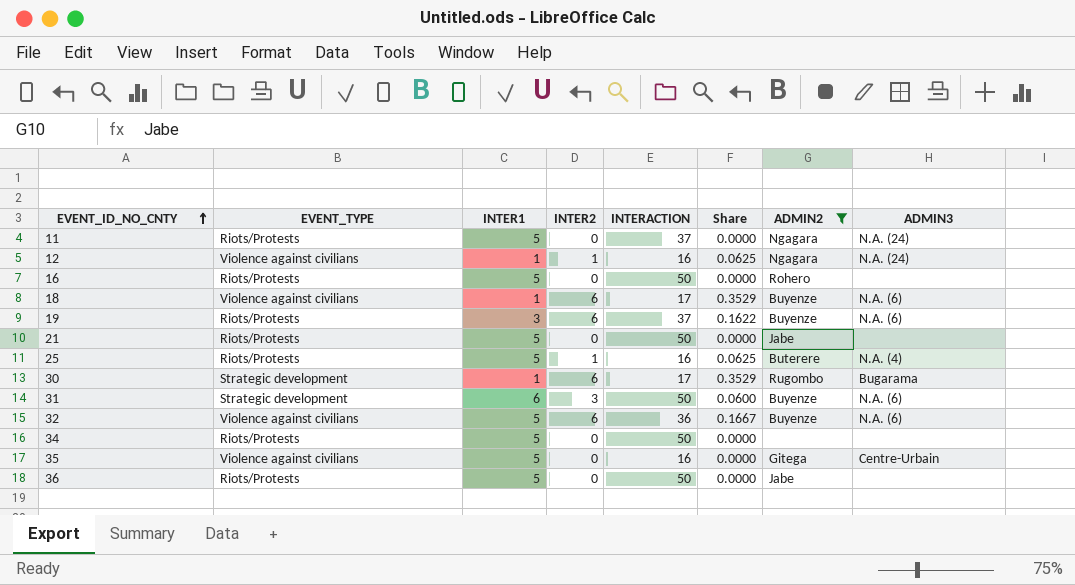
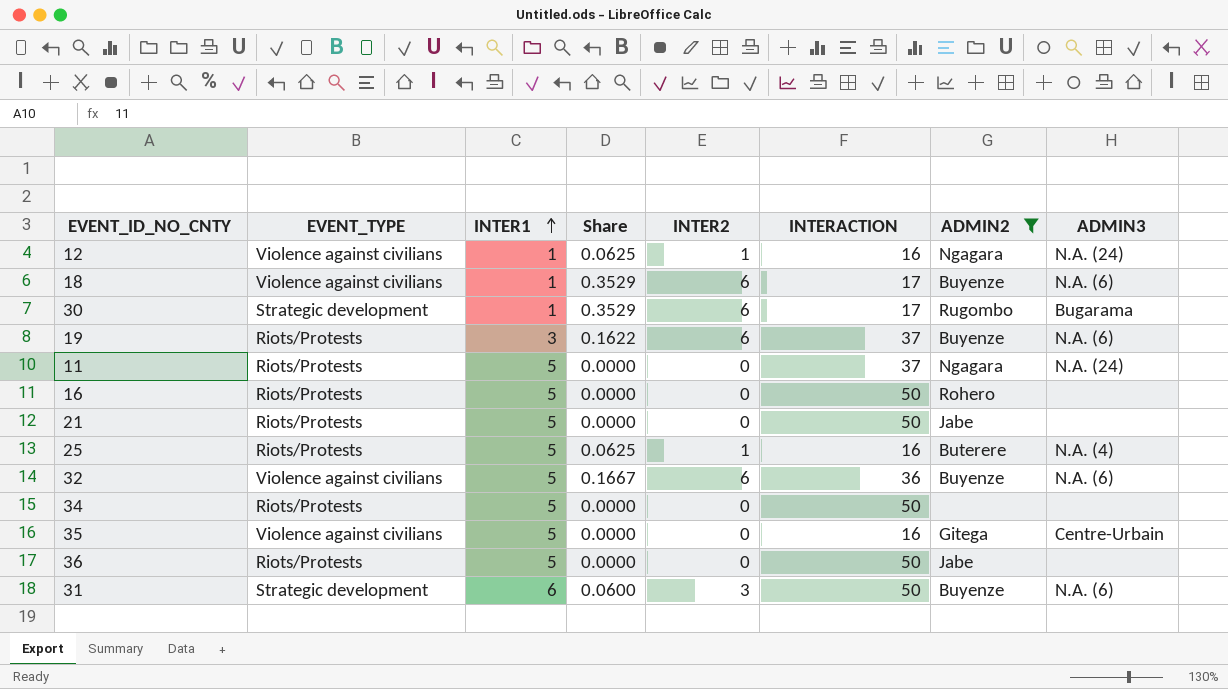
row order: EVENT_ID_NO_CNTY ascending -> INTER1 ascending
column Share | position: 6 -> 4

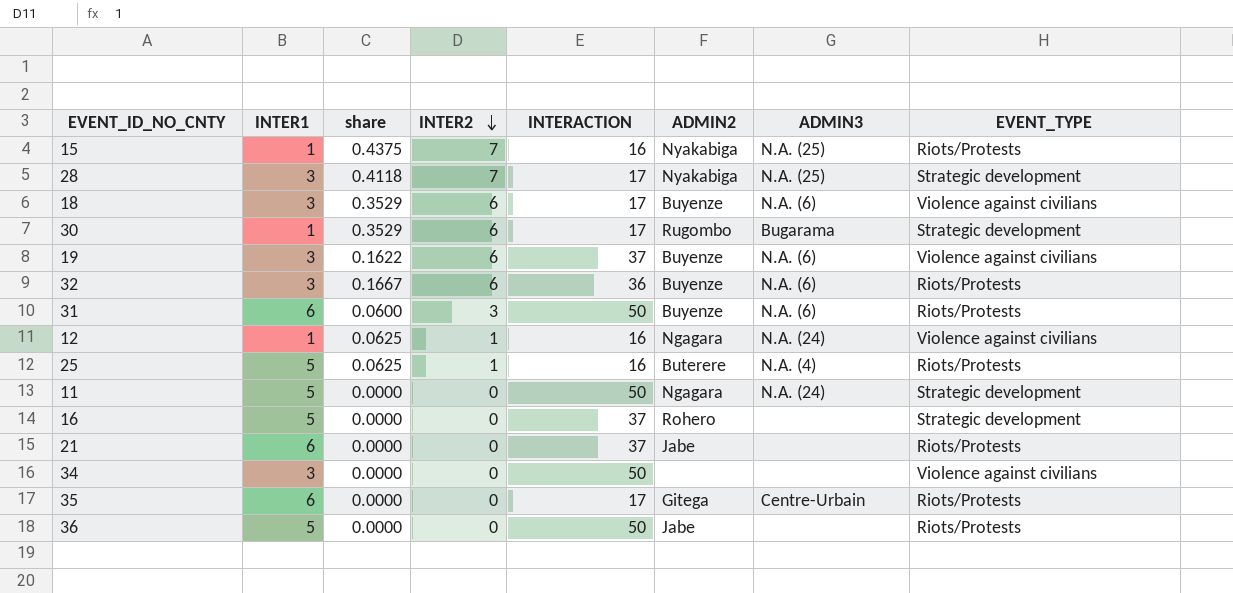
filter: ADMIN2 != Nyakabiga -> none
row order: INTER1 ascending -> INTER2 descending
column name: Share -> share
column EVENT_TYPE | position: 2 -> 8
18 | INTER1: 1 -> 3
19 | EVENT_TYPE: Riots/Protests -> Violence against civilians
32 | INTER1: 5 -> 3
32 | EVENT_TYPE: Violence against civilians -> Riots/Protests
31 | EVENT_TYPE: Strategic development -> Riots/Protests
11 | INTERACTION: 37 -> 50
11 | EVENT_TYPE: Riots/Protests -> Strategic development
16 | INTERACTION: 50 -> 37
16 | EVENT_TYPE: Riots/Protests -> Strategic development
21 | INTER1: 5 -> 6
21 | INTERACTION: 50 -> 37
34 | INTER1: 5 -> 3
34 | EVENT_TYPE: Riots/Protests -> Violence against civilians
35 | INTER1: 5 -> 6
35 | INTERACTION: 16 -> 17
35 | EVENT_TYPE: Violence against civilians -> Riots/Protests

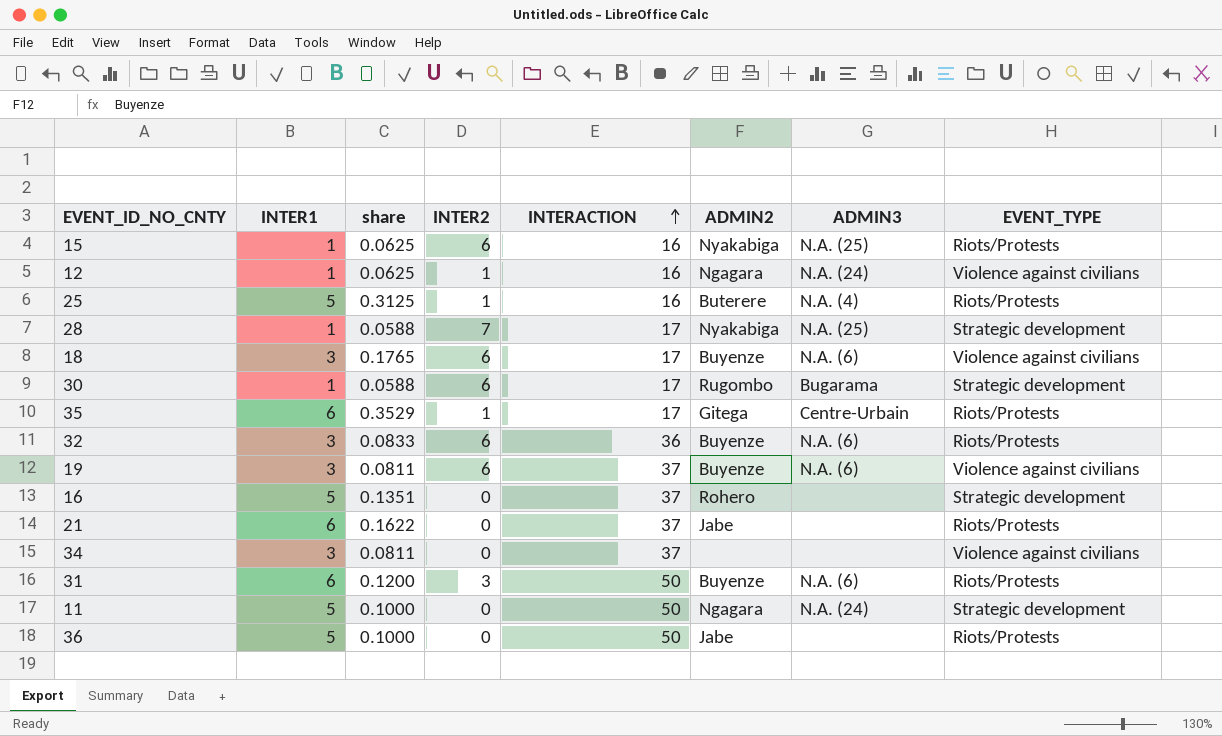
row order: INTER2 descending -> INTERACTION ascending
column share | formula: [INTER2] / [INTERACTION] -> [INTER1] / [INTERACTION]
15 | INTER2: 7 -> 6
28 | INTER1: 3 -> 1
35 | INTER2: 0 -> 1
34 | INTERACTION: 50 -> 37

